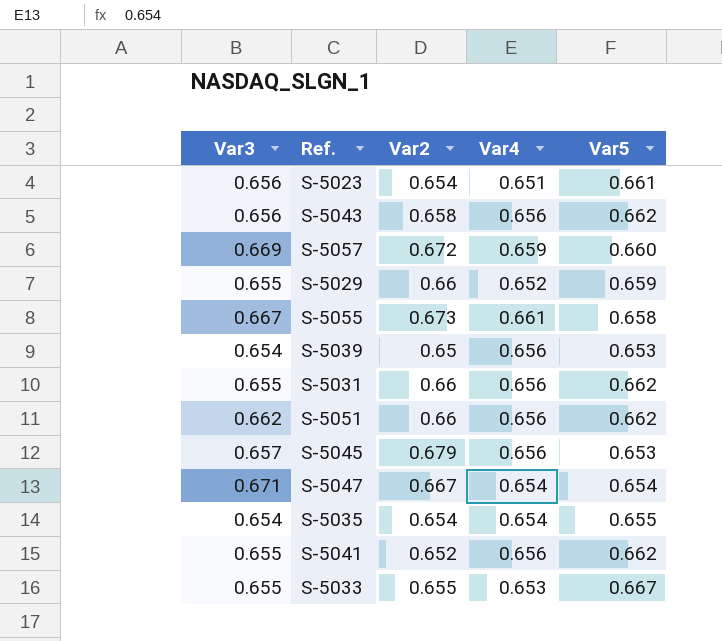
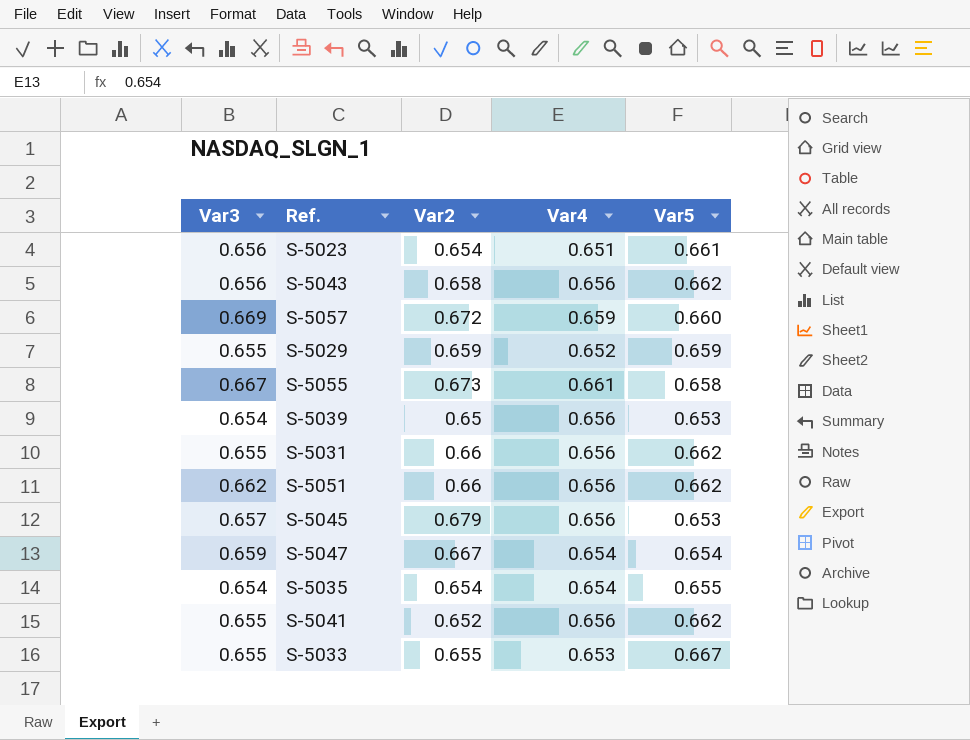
S-5029 | Var2: 0.66 -> 0.659
S-5047 | Var3: 0.671 -> 0.659

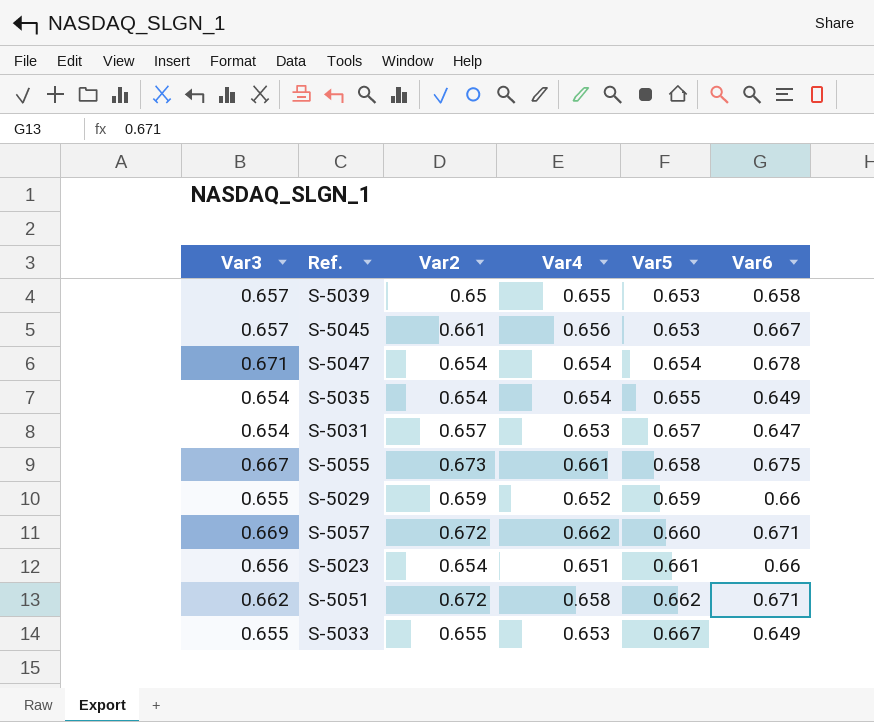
row order: none -> Var5 ascending
column Var6 | position: none -> 6
row S-5043: 0.656 | 0.658 | 0.656 | 0.662 -> none
row S-5041: 0.655 | 0.652 | 0.656 | 0.662 -> none
S-5039 | Var3: 0.654 -> 0.657
S-5039 | Var4: 0.656 -> 0.655
S-5045 | Var2: 0.679 -> 0.661
S-5047 | Var3: 0.659 -> 0.671
S-5047 | Var2: 0.667 -> 0.654
S-5031 | Var3: 0.655 -> 0.654
S-5031 | Var2: 0.66 -> 0.657
S-5031 | Var4: 0.656 -> 0.653
S-5031 | Var5: 0.662 -> 0.657
S-5057 | Var4: 0.659 -> 0.662
S-5051 | Var2: 0.66 -> 0.672
S-5051 | Var4: 0.656 -> 0.658

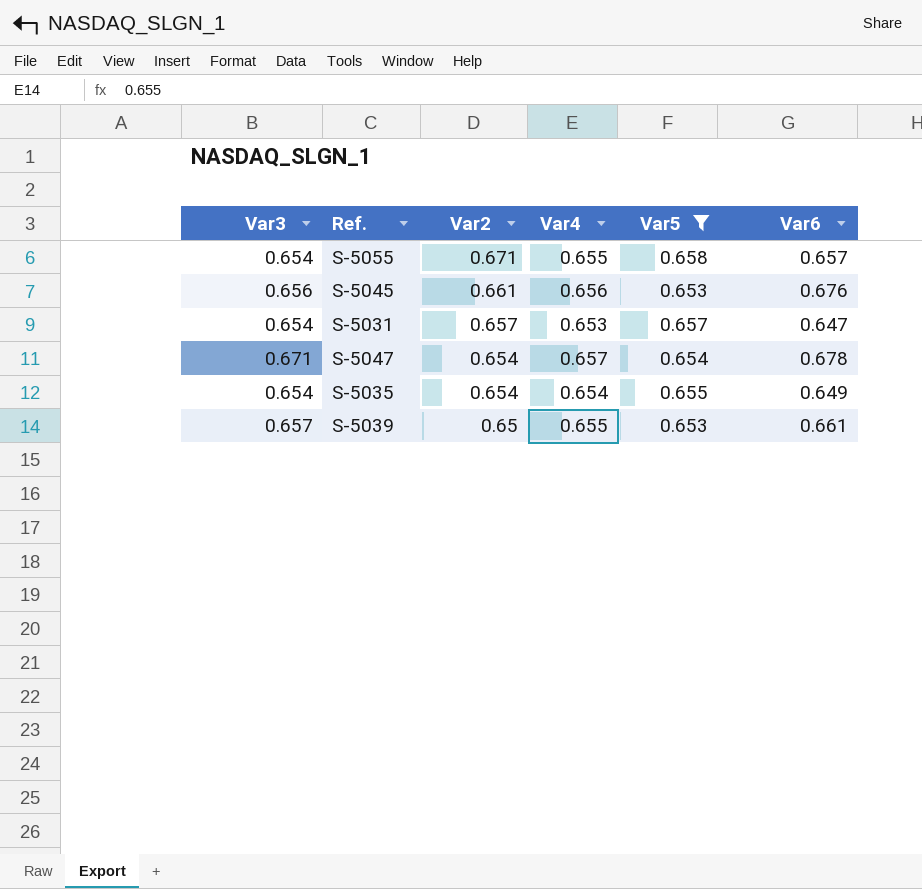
filter: none -> Var5 <= 0.658
row order: Var5 ascending -> Var2 descending
S-5055 | Var3: 0.667 -> 0.654
S-5055 | Var2: 0.673 -> 0.671
S-5055 | Var4: 0.661 -> 0.655
S-5055 | Var6: 0.675 -> 0.657
S-5045 | Var3: 0.657 -> 0.656
S-5045 | Var6: 0.667 -> 0.676
S-5047 | Var4: 0.654 -> 0.657
S-5039 | Var6: 0.658 -> 0.661

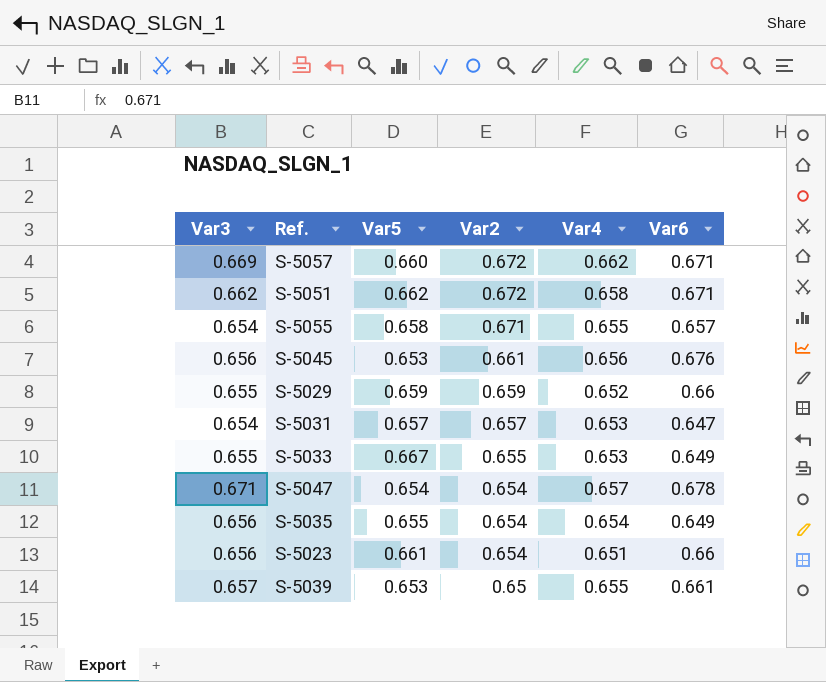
filter: Var5 <= 0.658 -> none
column Var5 | position: 5 -> 3
S-5035 | Var3: 0.654 -> 0.656

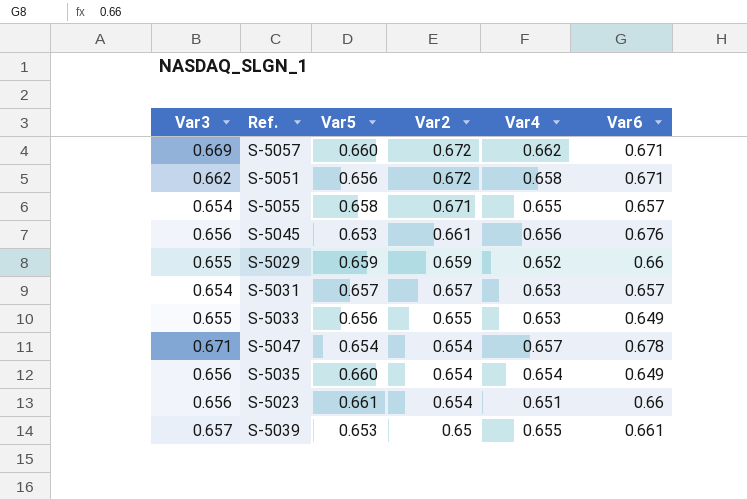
S-5051 | Var5: 0.662 -> 0.656
S-5031 | Var6: 0.647 -> 0.657
S-5033 | Var5: 0.667 -> 0.656
S-5035 | Var5: 0.655 -> 0.660

